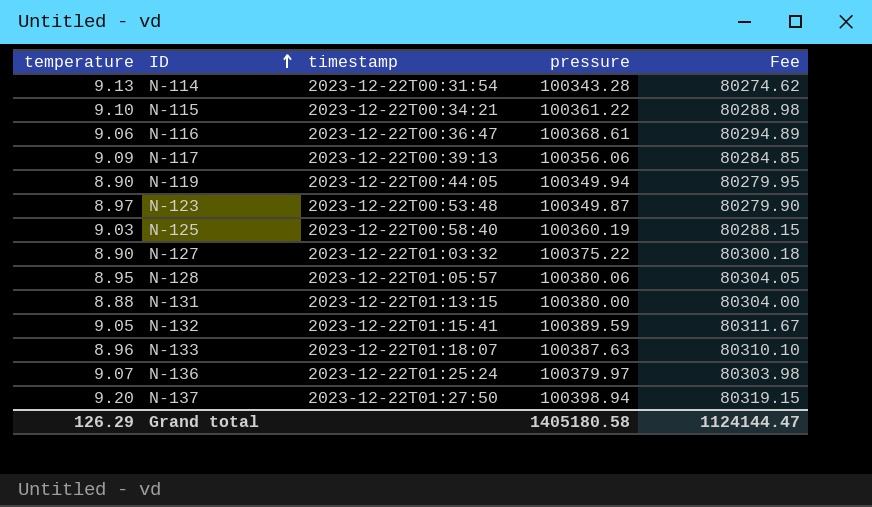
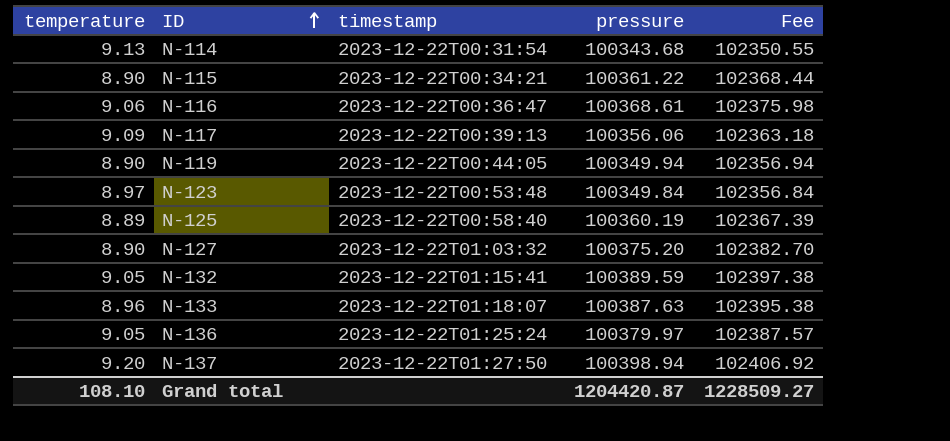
column Fee | formula: [pressure] * 0.8 -> [pressure] * 1.02
row N-128: 8.95 | 2023-12-22T01:05:57 | 100380.06 | 80304.05 -> none
row N-131: 8.88 | 2023-12-22T01:13:15 | 100380.00 | 80304.00 -> none
N-114 | pressure: 100343.28 -> 100343.68
N-115 | temperature: 9.10 -> 8.90
N-123 | pressure: 100349.87 -> 100349.84
N-125 | temperature: 9.03 -> 8.89
N-127 | pressure: 100375.22 -> 100375.20
N-136 | temperature: 9.07 -> 9.05
Grand total | temperature: 126.29 -> 108.10
Grand total | pressure: 1405180.58 -> 1204420.87
Grand total | Fee: 1124144.47 -> 1228509.27

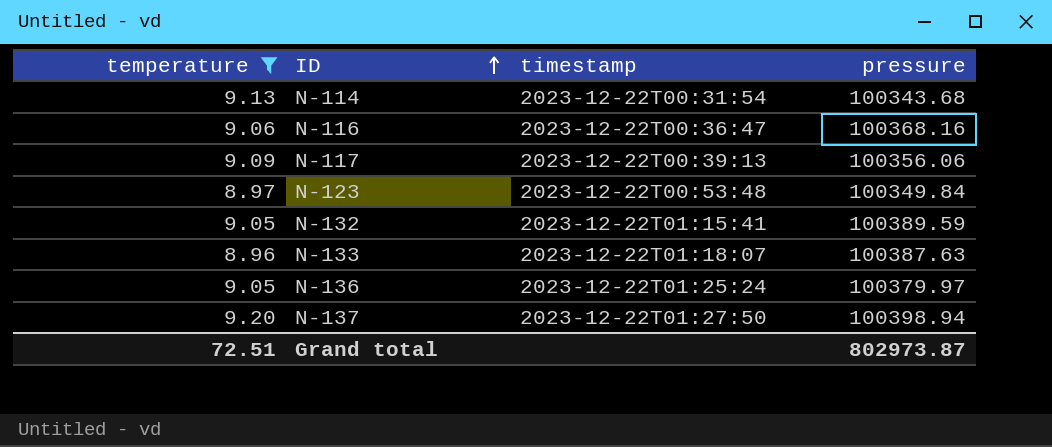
filter: none -> temperature >= 8.96
column Fee | formula: [pressure] * 1.02 -> none
N-116 | pressure: 100368.61 -> 100368.16
Grand total | temperature: 108.10 -> 72.51
Grand total | pressure: 1204420.87 -> 802973.87

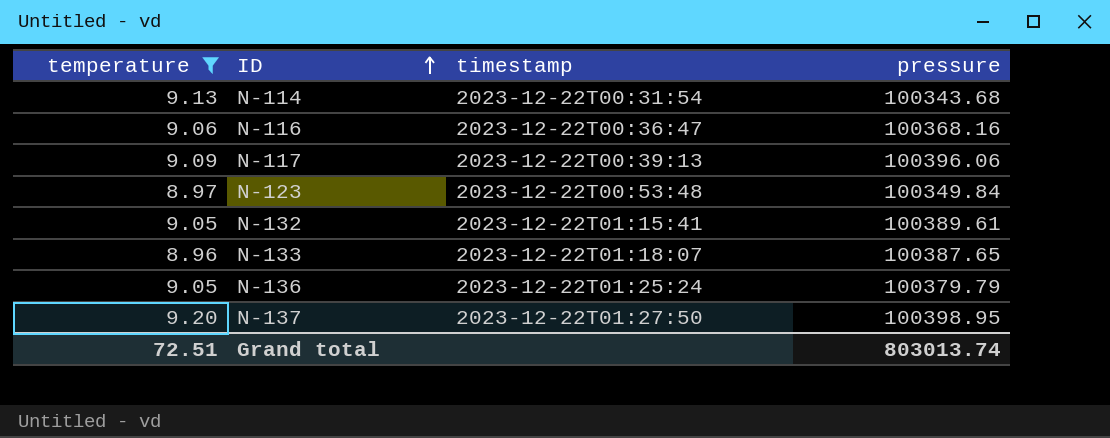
N-117 | pressure: 100356.06 -> 100396.06
N-132 | pressure: 100389.59 -> 100389.61
N-133 | pressure: 100387.63 -> 100387.65
N-136 | pressure: 100379.97 -> 100379.79
N-137 | pressure: 100398.94 -> 100398.95
Grand total | pressure: 802973.87 -> 803013.74

